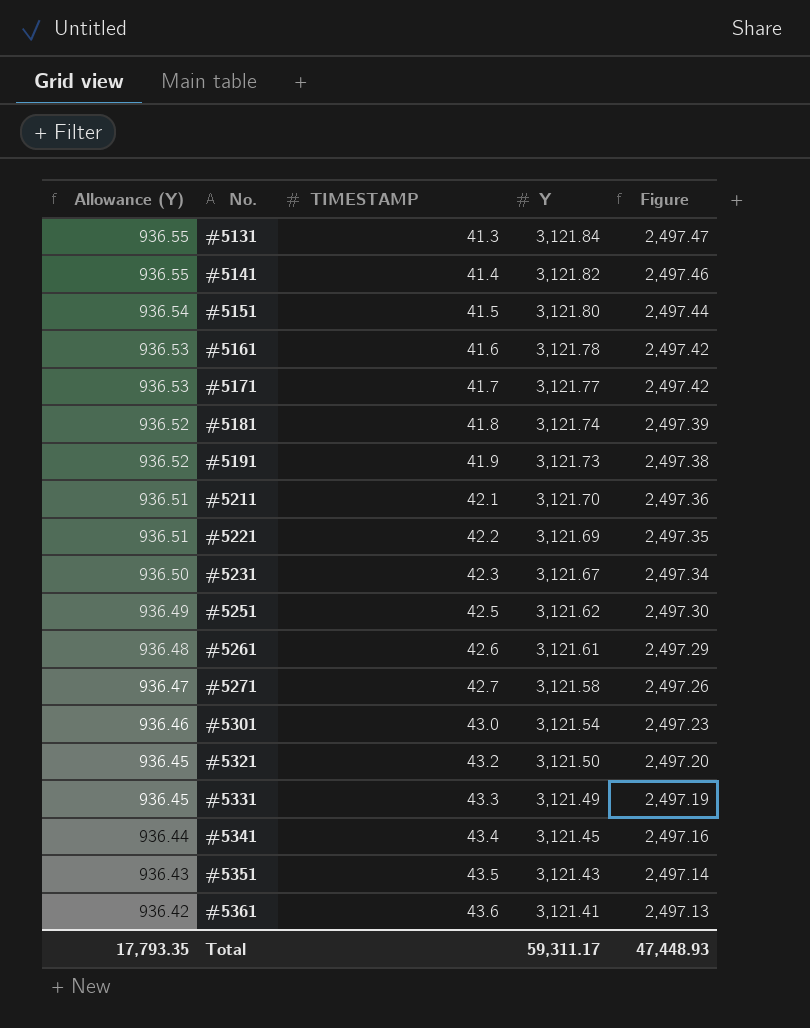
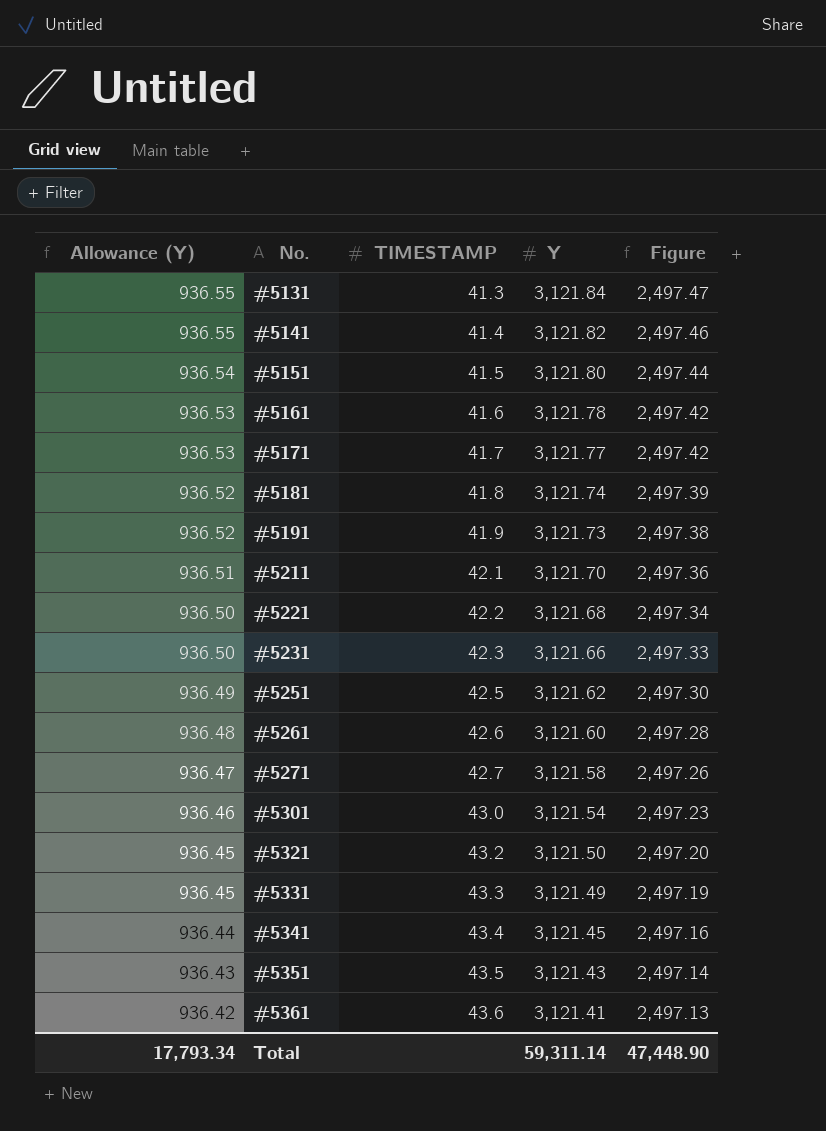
#5221 | Allowance (Y): 936.51 -> 936.50
#5221 | Y: 3,121.69 -> 3,121.68
#5221 | Figure: 2,497.35 -> 2,497.34
#5231 | Y: 3,121.67 -> 3,121.66
#5231 | Figure: 2,497.34 -> 2,497.33
#5261 | Y: 3,121.61 -> 3,121.60
#5261 | Figure: 2,497.29 -> 2,497.28
Total | Allowance (Y): 17,793.35 -> 17,793.34
Total | Y: 59,311.17 -> 59,311.14
Total | Figure: 47,448.93 -> 47,448.90

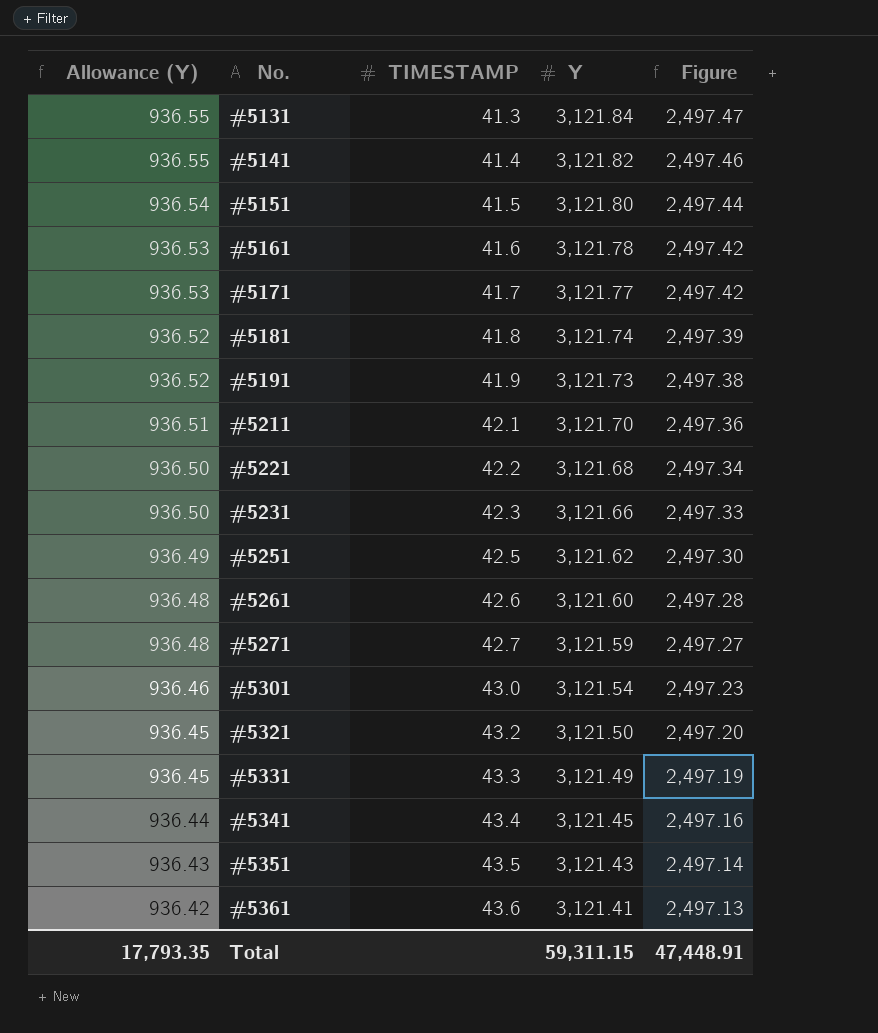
#5271 | Allowance (Y): 936.47 -> 936.48
#5271 | Y: 3,121.58 -> 3,121.59
#5271 | Figure: 2,497.26 -> 2,497.27
Total | Allowance (Y): 17,793.34 -> 17,793.35
Total | Y: 59,311.14 -> 59,311.15
Total | Figure: 47,448.90 -> 47,448.91

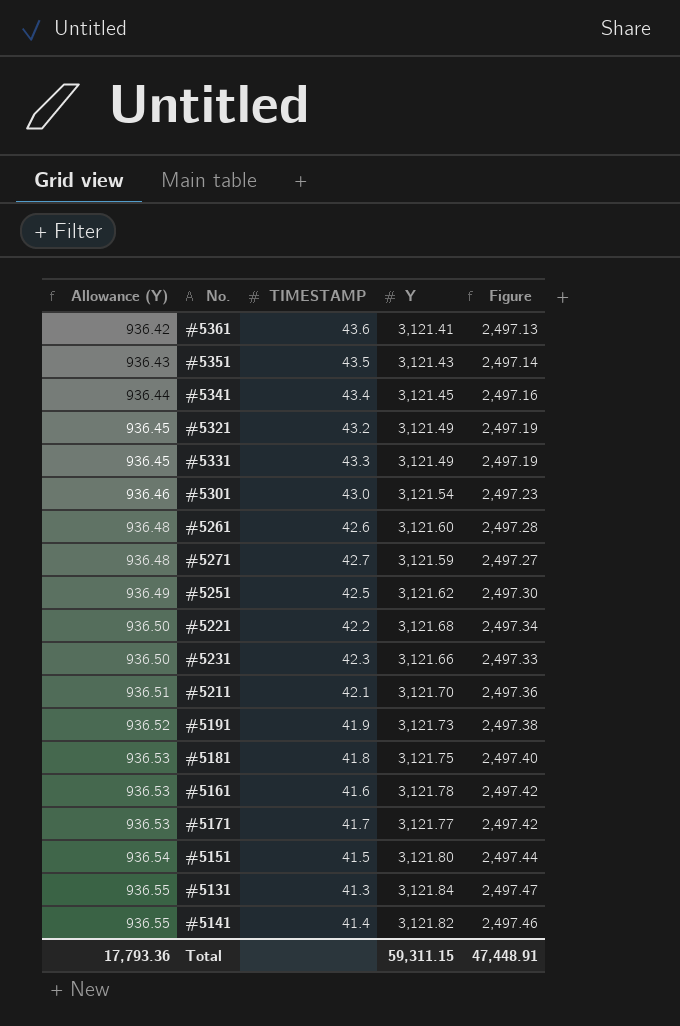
row order: Allowance (Y) descending -> Allowance (Y) ascending
#5321 | Y: 3,121.50 -> 3,121.49
#5321 | Figure: 2,497.20 -> 2,497.19
#5181 | Allowance (Y): 936.52 -> 936.53
#5181 | Y: 3,121.74 -> 3,121.75
#5181 | Figure: 2,497.39 -> 2,497.40
Total | Allowance (Y): 17,793.35 -> 17,793.36

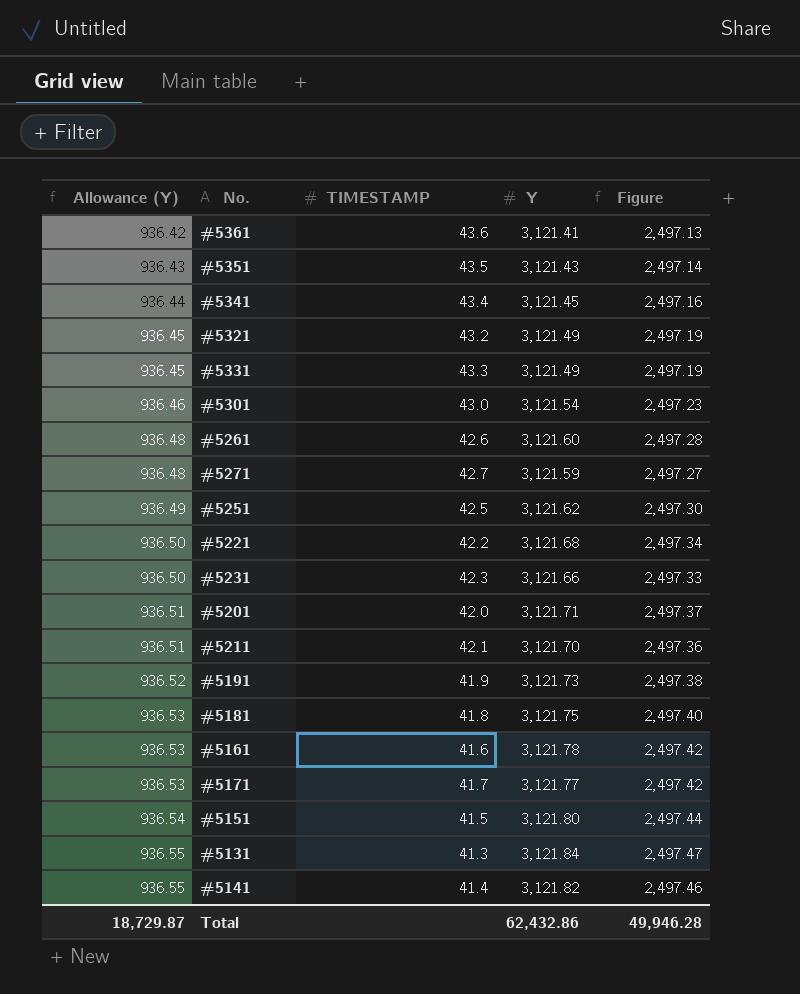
row #5201: none -> 936.51 | 42.0 | 3,121.71 | 2,497.37
Total | Allowance (Y): 17,793.36 -> 18,729.87
Total | Y: 59,311.15 -> 62,432.86
Total | Figure: 47,448.91 -> 49,946.28

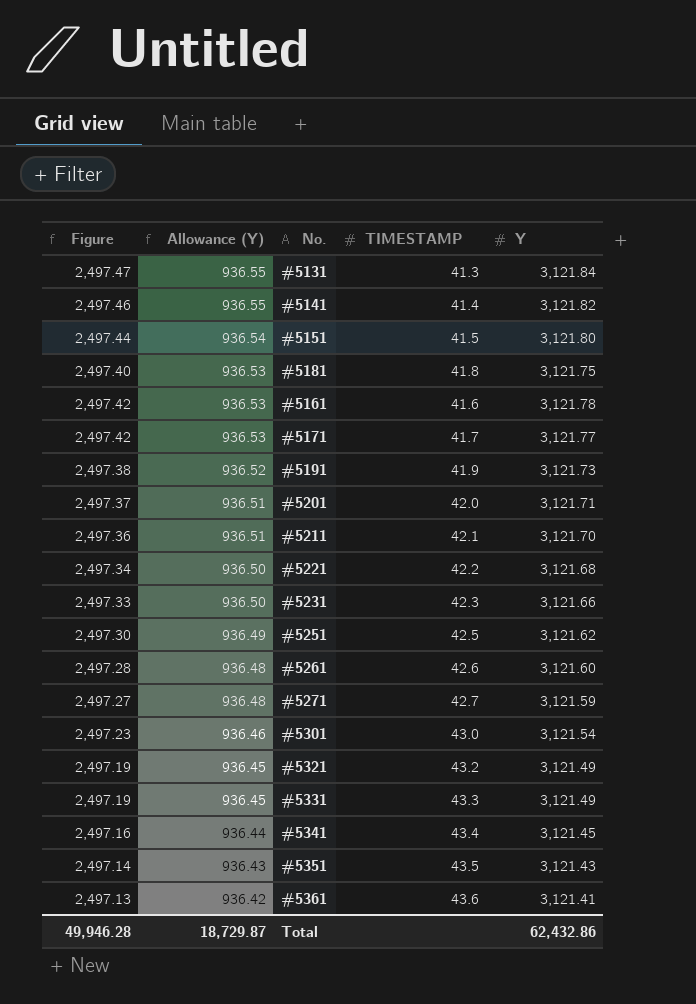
row order: Allowance (Y) ascending -> Allowance (Y) descending
column Figure | position: 5 -> 1

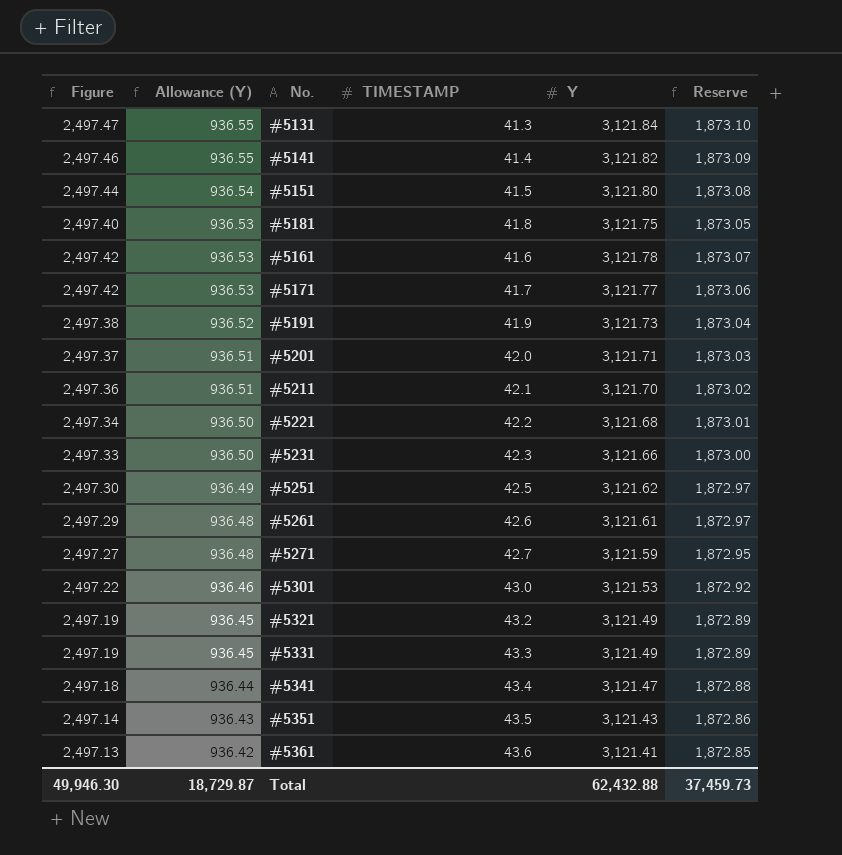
column Reserve | formula: none -> [Y] * 0.6
#5261 | Figure: 2,497.28 -> 2,497.29
#5261 | Y: 3,121.60 -> 3,121.61
#5301 | Figure: 2,497.23 -> 2,497.22
#5301 | Y: 3,121.54 -> 3,121.53
#5341 | Figure: 2,497.16 -> 2,497.18
#5341 | Y: 3,121.45 -> 3,121.47
Total | Figure: 49,946.28 -> 49,946.30
Total | Y: 62,432.86 -> 62,432.88

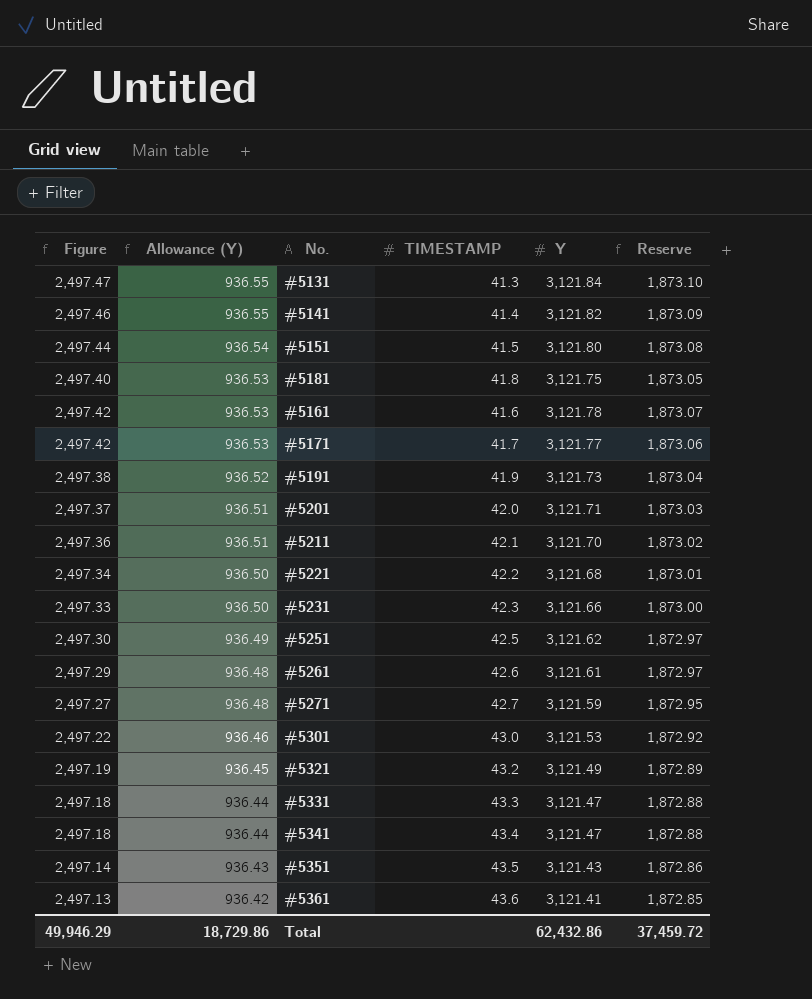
#5331 | Figure: 2,497.19 -> 2,497.18
#5331 | Allowance (Y): 936.45 -> 936.44
#5331 | Y: 3,121.49 -> 3,121.47
#5331 | Reserve: 1,872.89 -> 1,872.88
Total | Figure: 49,946.30 -> 49,946.29
Total | Allowance (Y): 18,729.87 -> 18,729.86
Total | Y: 62,432.88 -> 62,432.86
Total | Reserve: 37,459.73 -> 37,459.72

